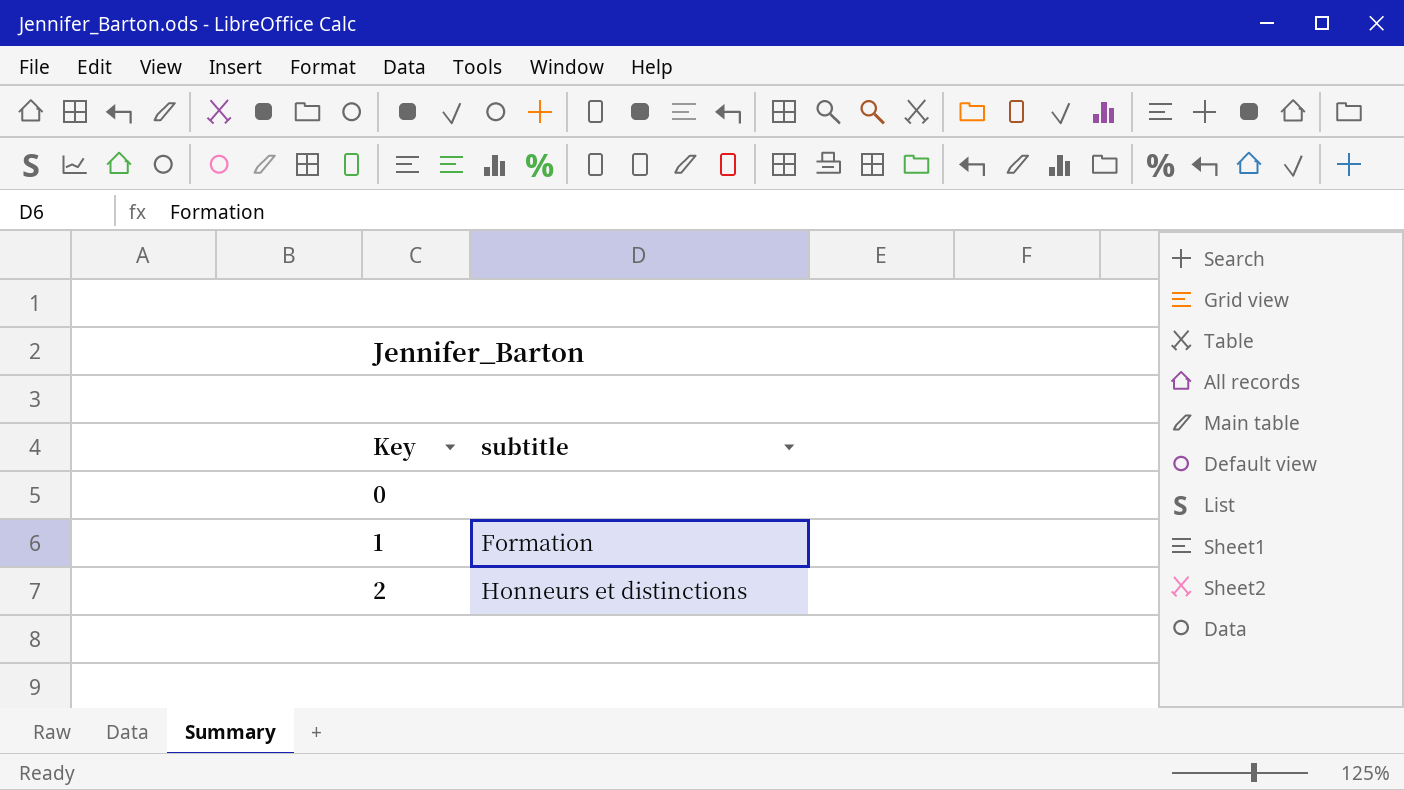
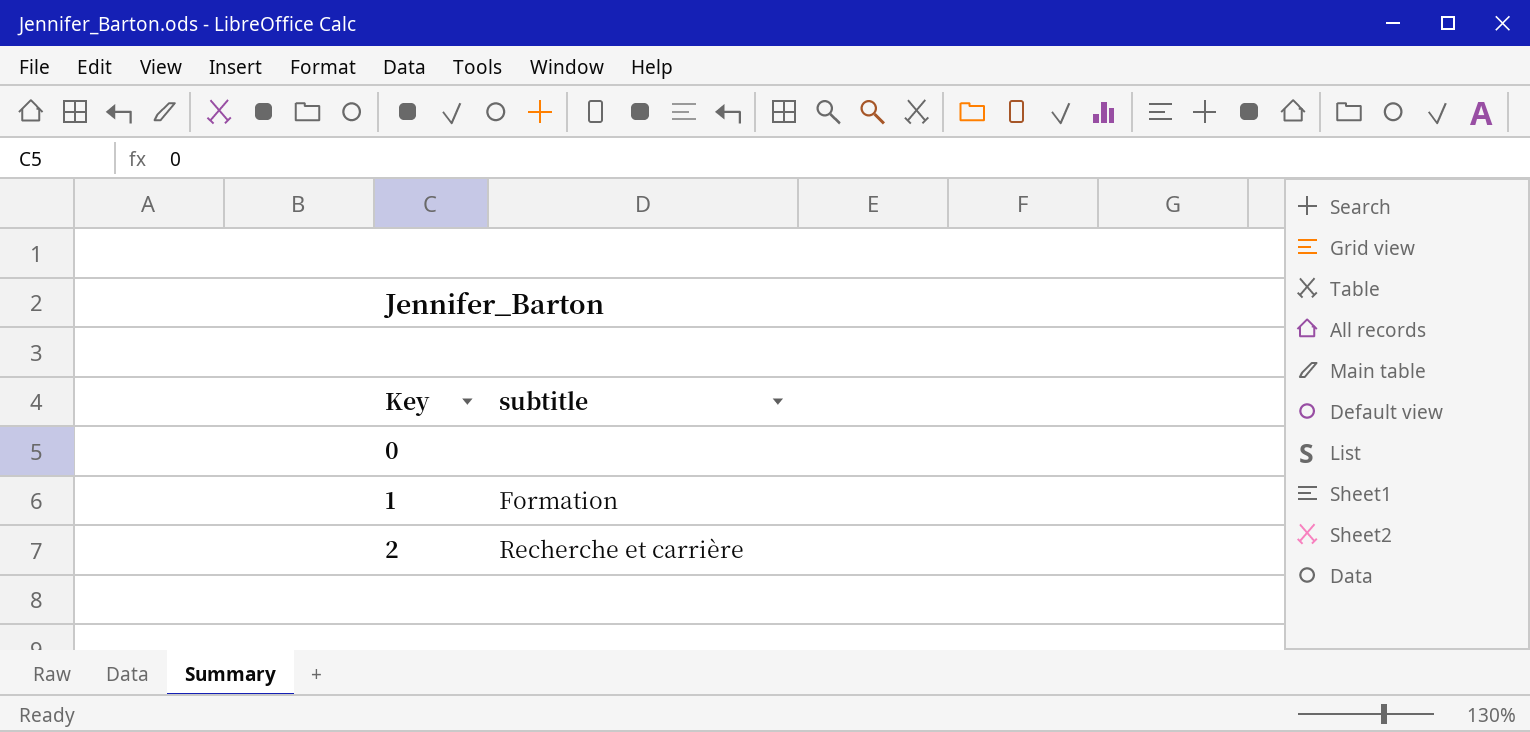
2 | subtitle: Honneurs et distinctions -> Recherche et carrière

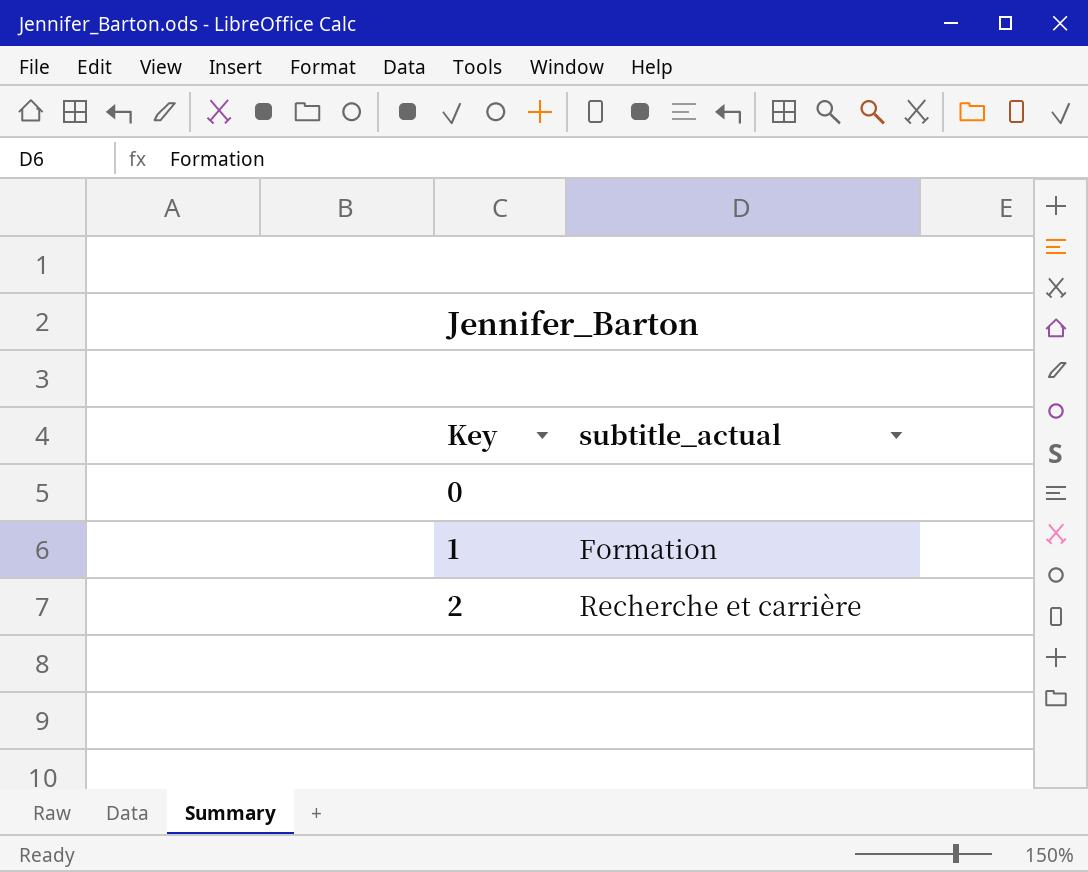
column name: subtitle -> subtitle_actual

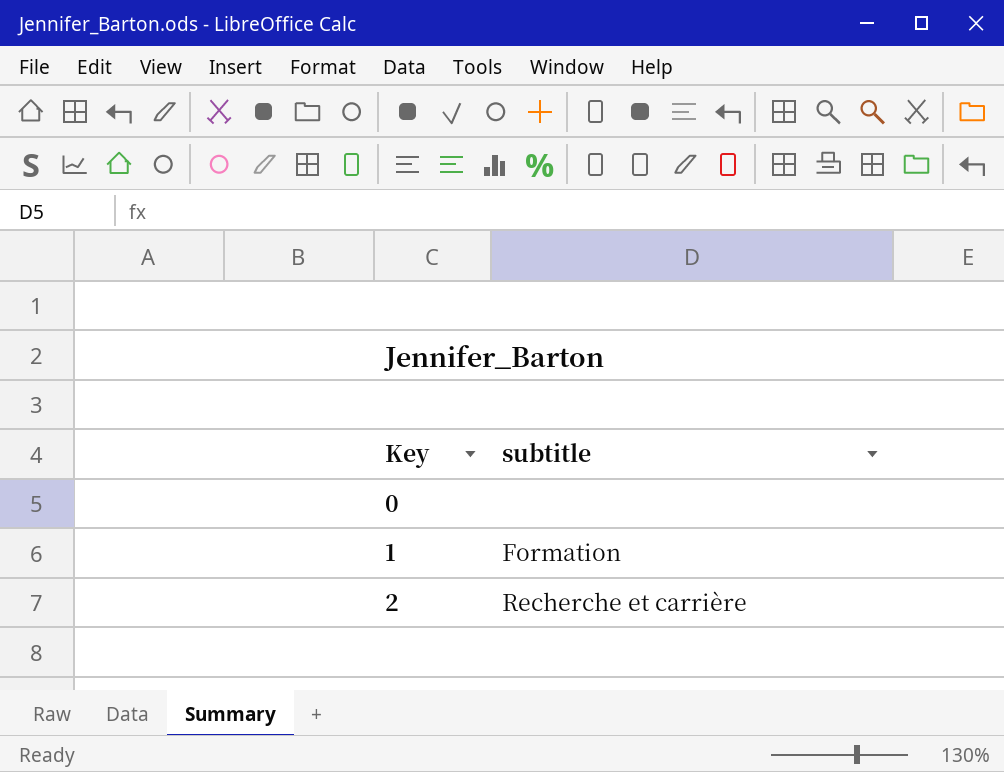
column name: subtitle_actual -> subtitle

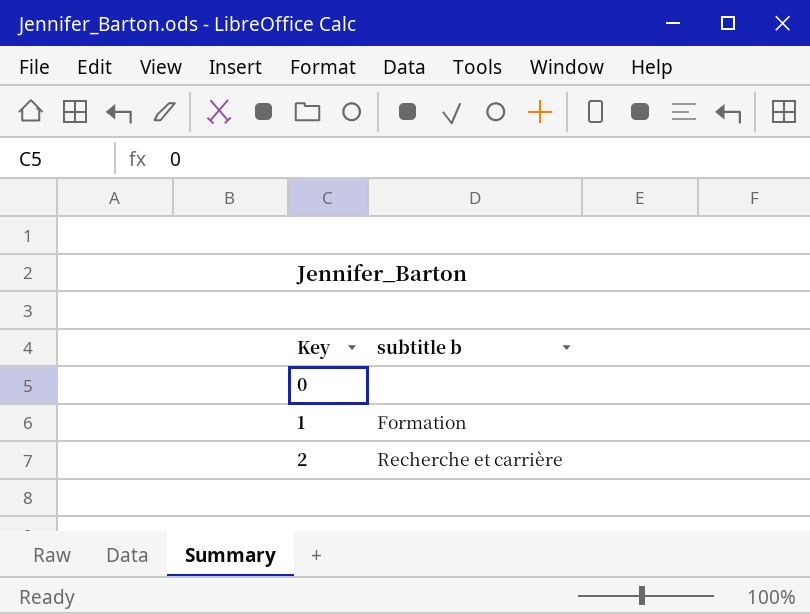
column name: subtitle -> subtitle b

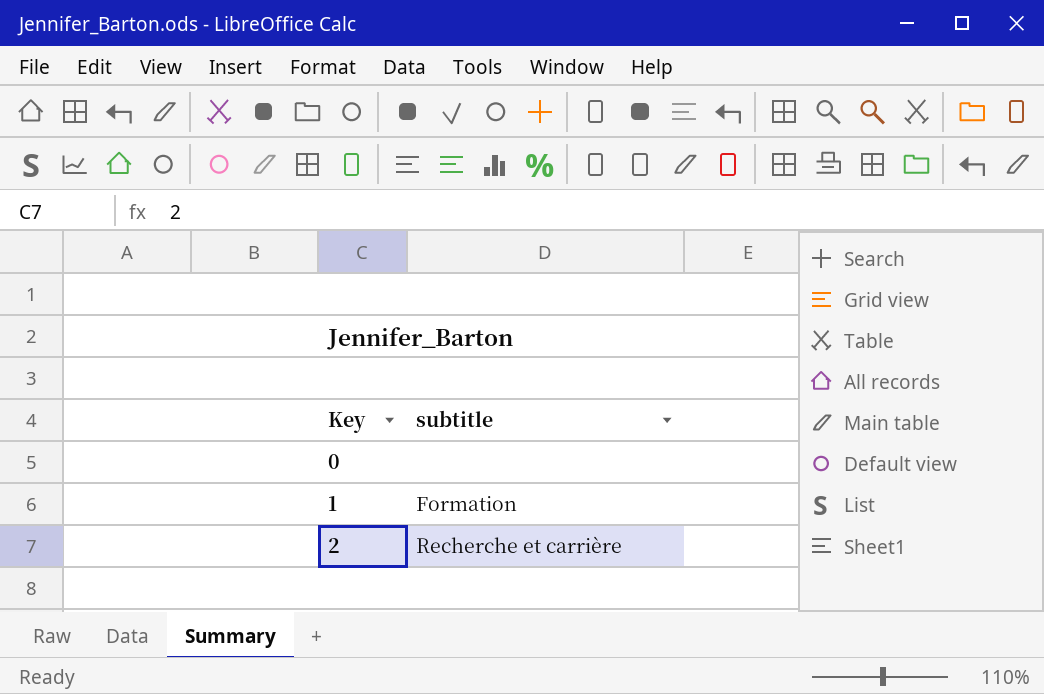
column name: subtitle b -> subtitle

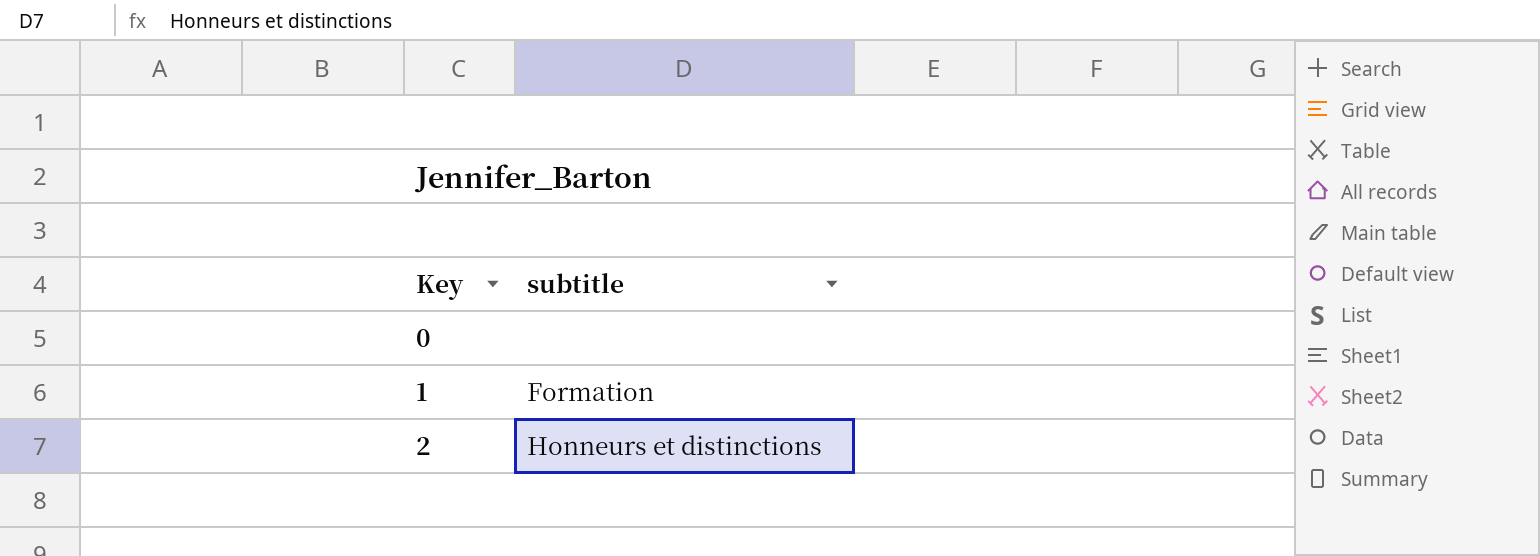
2 | subtitle: Recherche et carrière -> Honneurs et distinctions

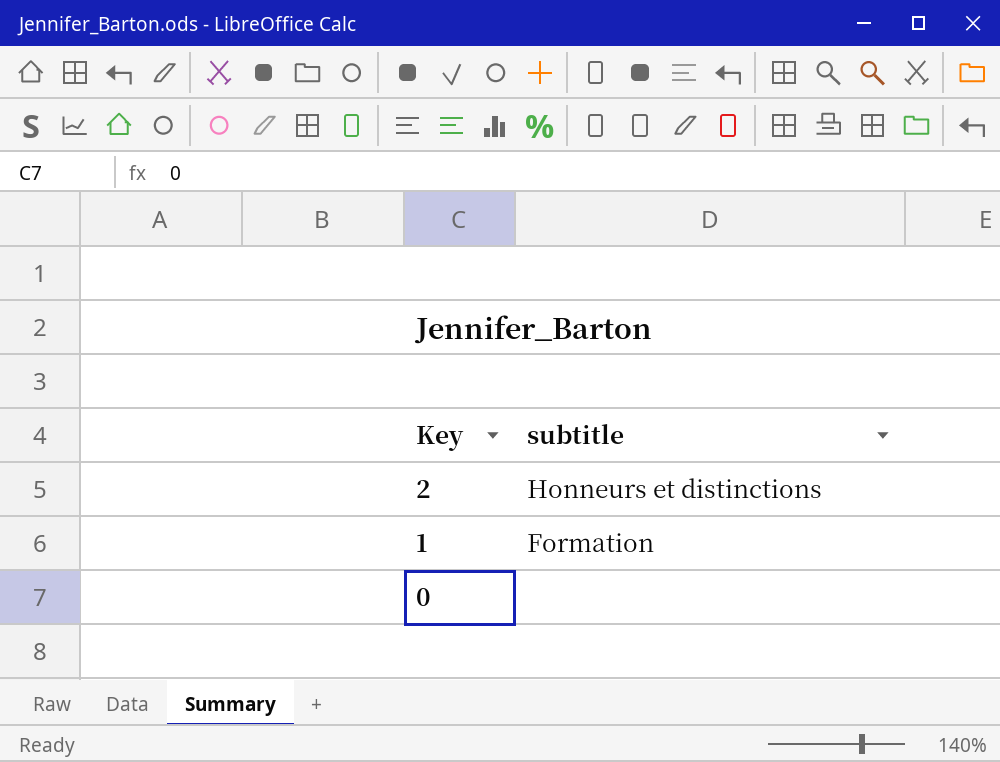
row order: Key ascending -> Key descending

